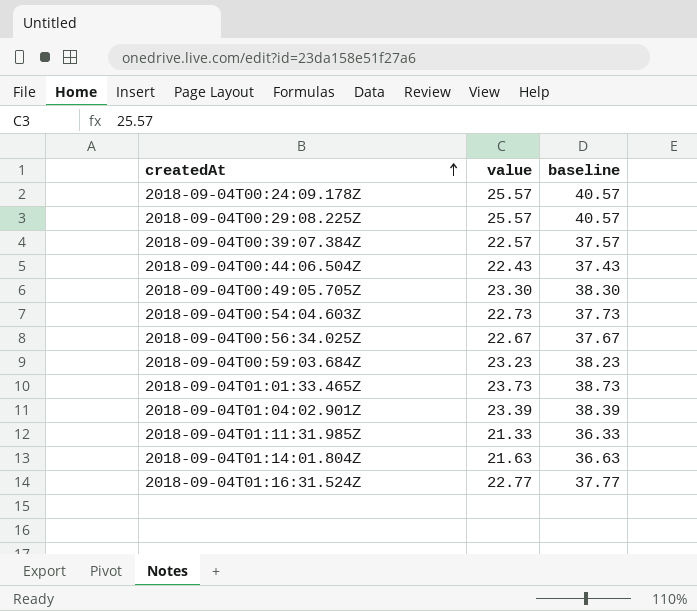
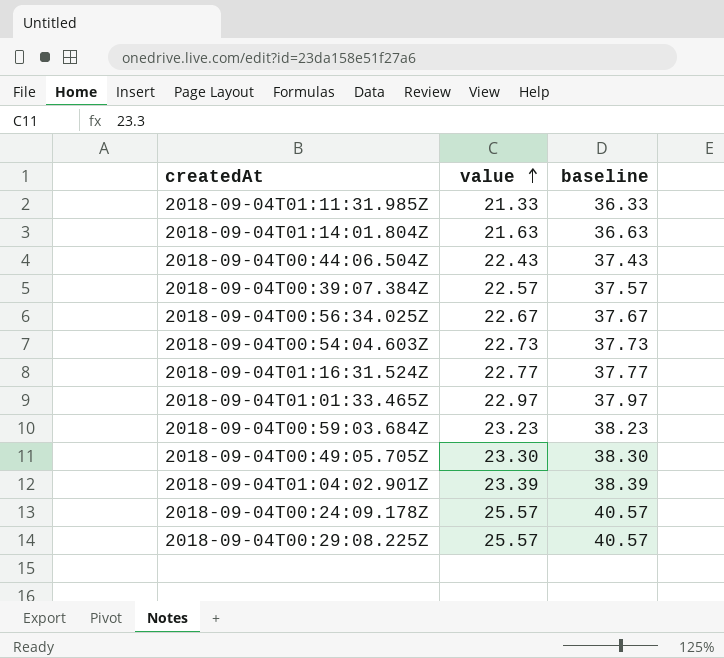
row order: createdAt ascending -> value ascending
2018-09-04T01:01:33.465Z | value: 23.73 -> 22.97
2018-09-04T01:01:33.465Z | baseline: 38.73 -> 37.97

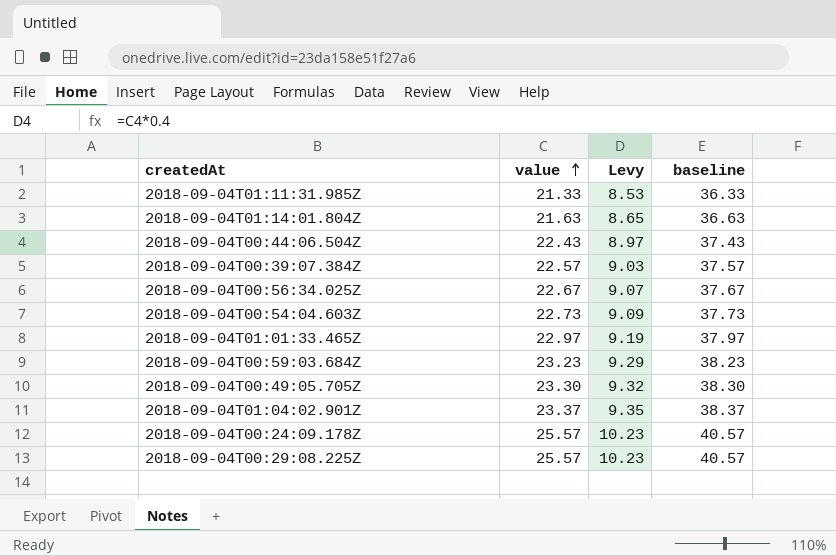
column Levy | formula: none -> [value] * 0.4
row 2018-09-04T01:16:31.524Z: 22.77 | 37.77 -> none
2018-09-04T01:04:02.901Z | value: 23.39 -> 23.37
2018-09-04T01:04:02.901Z | baseline: 38.39 -> 38.37

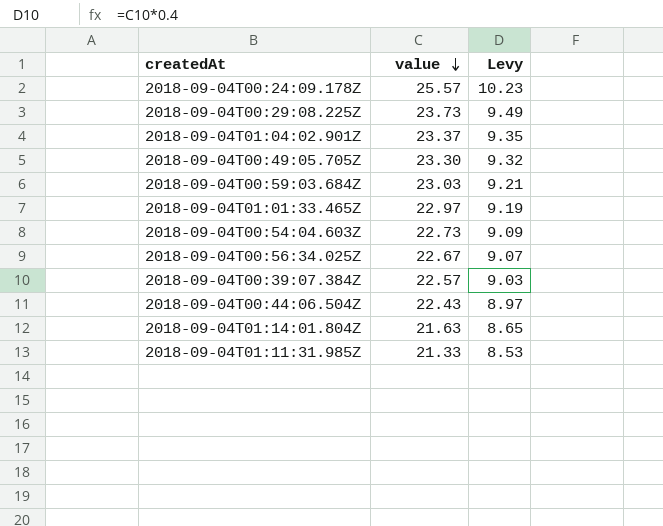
row order: value ascending -> value descending
column baseline | formula: [value] + 15 -> none
2018-09-04T00:29:08.225Z | value: 25.57 -> 23.73
2018-09-04T00:29:08.225Z | Levy: 10.23 -> 9.49
2018-09-04T00:59:03.684Z | value: 23.23 -> 23.03
2018-09-04T00:59:03.684Z | Levy: 9.29 -> 9.21

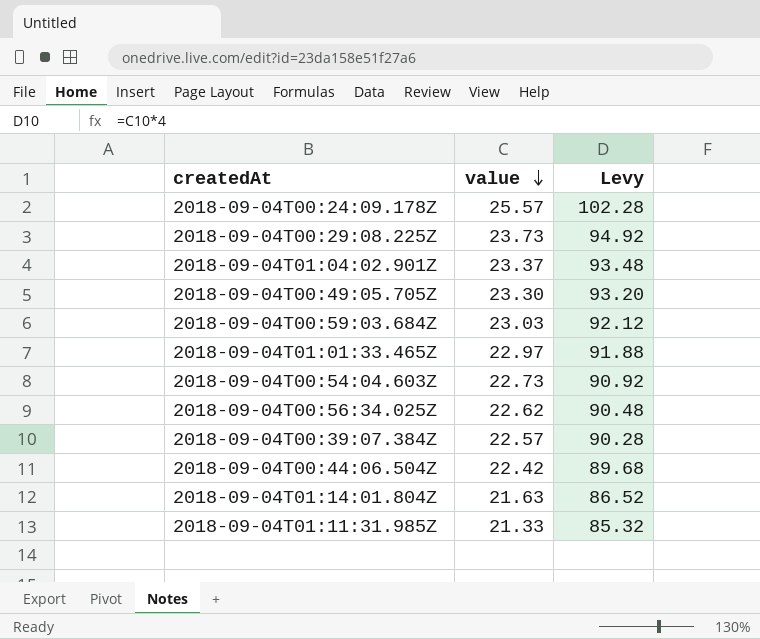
column Levy | formula: [value] * 0.4 -> [value] * 4
2018-09-04T00:56:34.025Z | value: 22.67 -> 22.62
2018-09-04T00:44:06.504Z | value: 22.43 -> 22.42

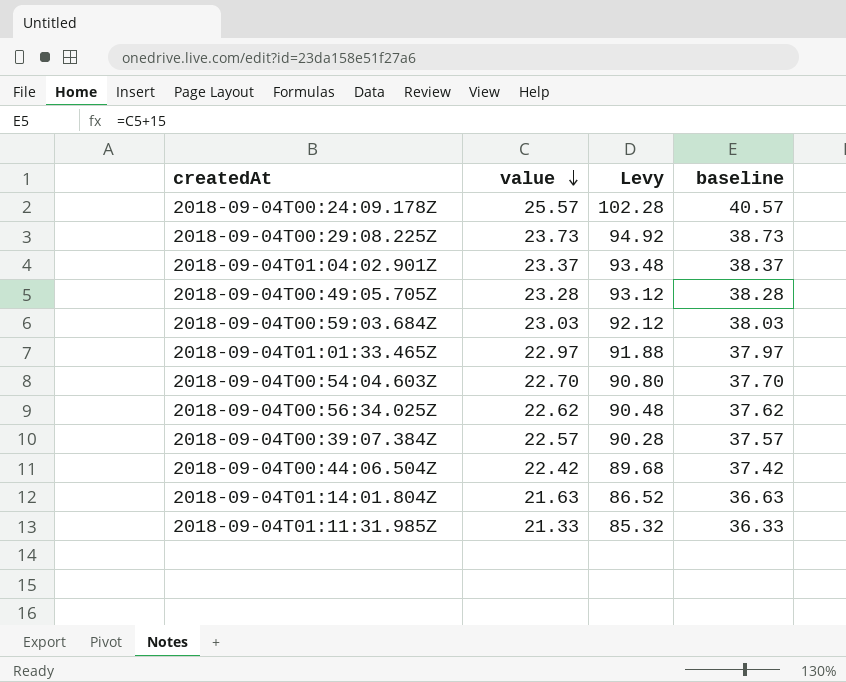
column baseline | formula: none -> [value] + 15
2018-09-04T00:49:05.705Z | value: 23.30 -> 23.28
2018-09-04T00:49:05.705Z | Levy: 93.20 -> 93.12
2018-09-04T00:54:04.603Z | value: 22.73 -> 22.70
2018-09-04T00:54:04.603Z | Levy: 90.92 -> 90.80

